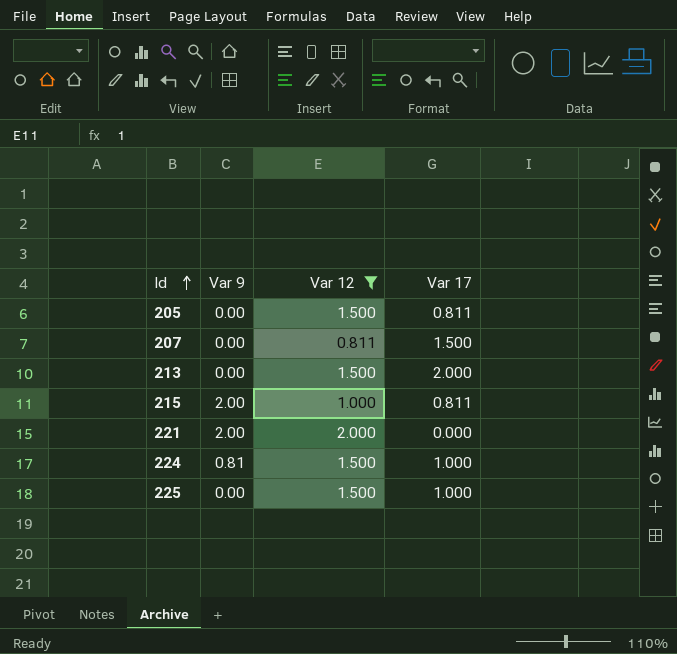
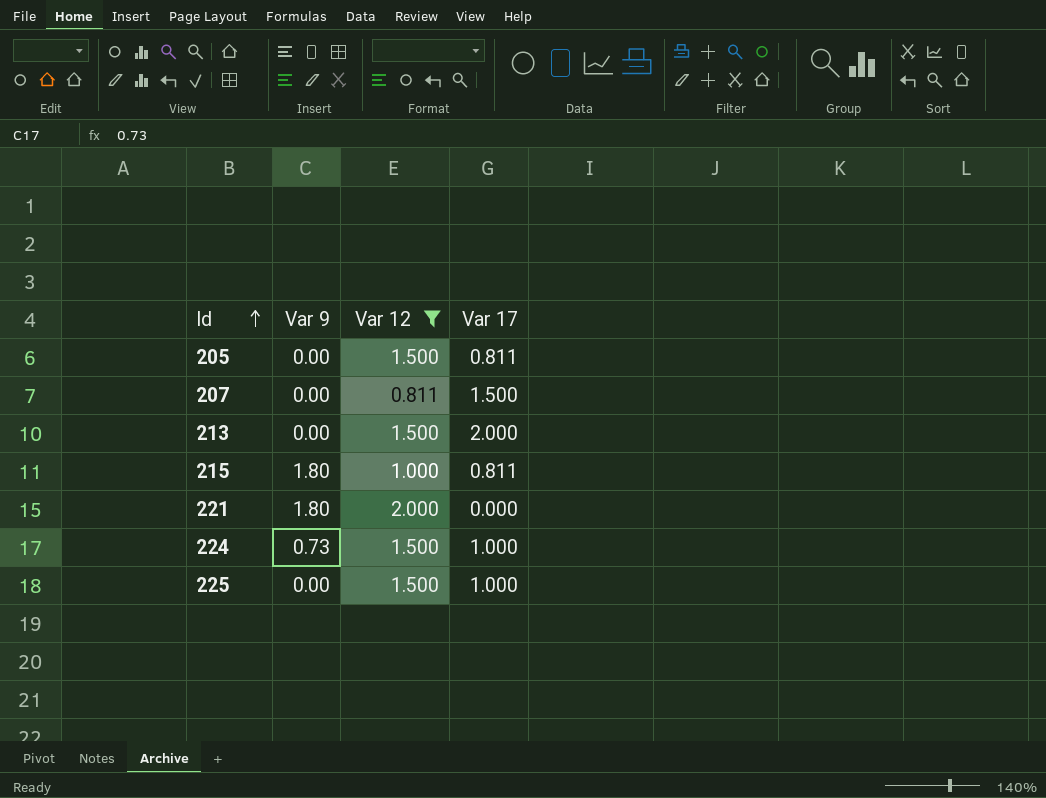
215 | Var 9: 2.00 -> 1.80
221 | Var 9: 2.00 -> 1.80
224 | Var 9: 0.81 -> 0.73

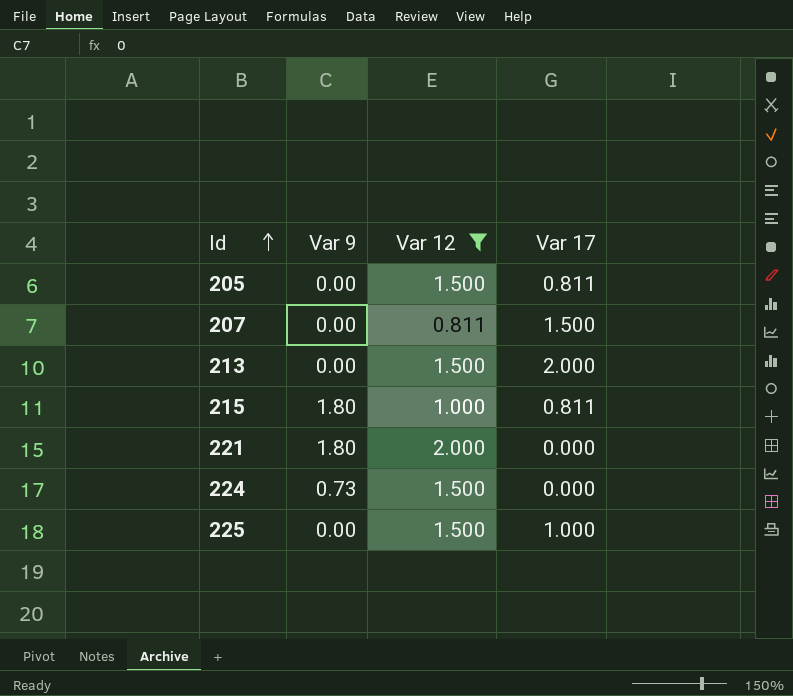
224 | Var 17: 1.000 -> 0.000

